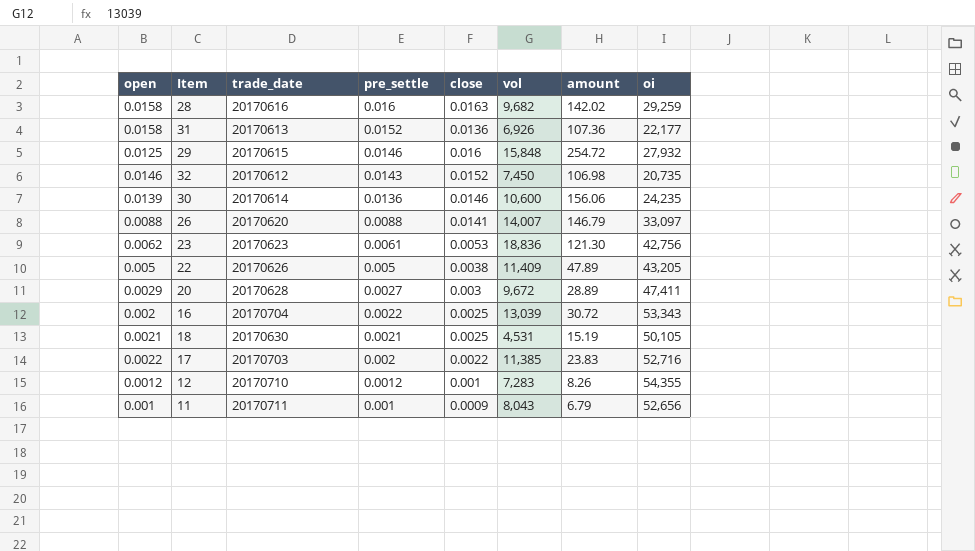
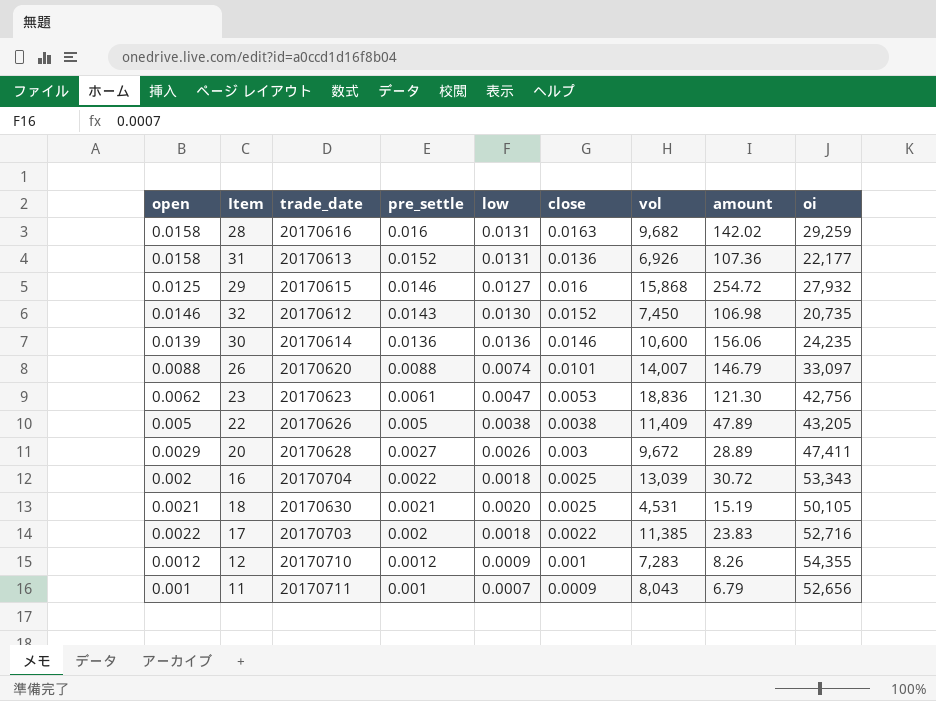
column low | position: none -> 5
29 | vol: 15,848 -> 15,868
26 | close: 0.0141 -> 0.0101

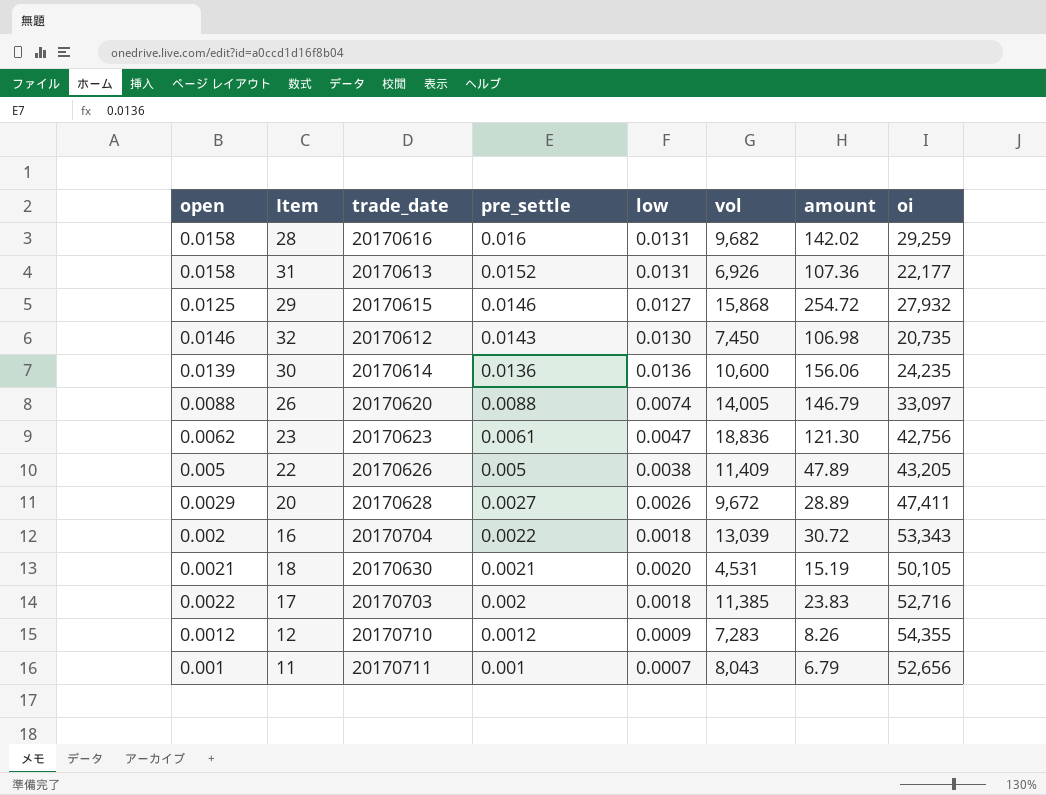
column close | position: 6 -> none
26 | vol: 14,007 -> 14,005

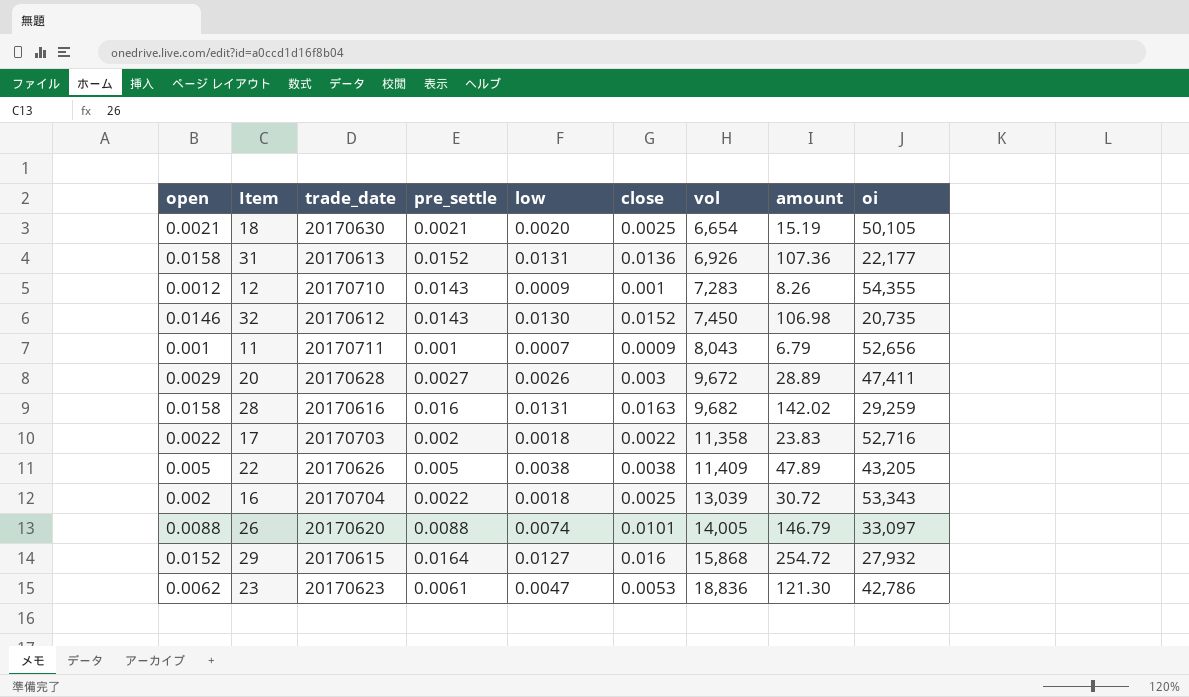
row order: pre_settle descending -> vol ascending
column close | position: none -> 6
row 30: 0.0139 | 20170614 | 0.0136 | 0.0136 | 10,600 | 156.06 | 24,235 -> none
18 | vol: 4,531 -> 6,654
12 | pre_settle: 0.0012 -> 0.0143
17 | vol: 11,385 -> 11,358
29 | open: 0.0125 -> 0.0152
29 | pre_settle: 0.0146 -> 0.0164
23 | oi: 42,756 -> 42,786

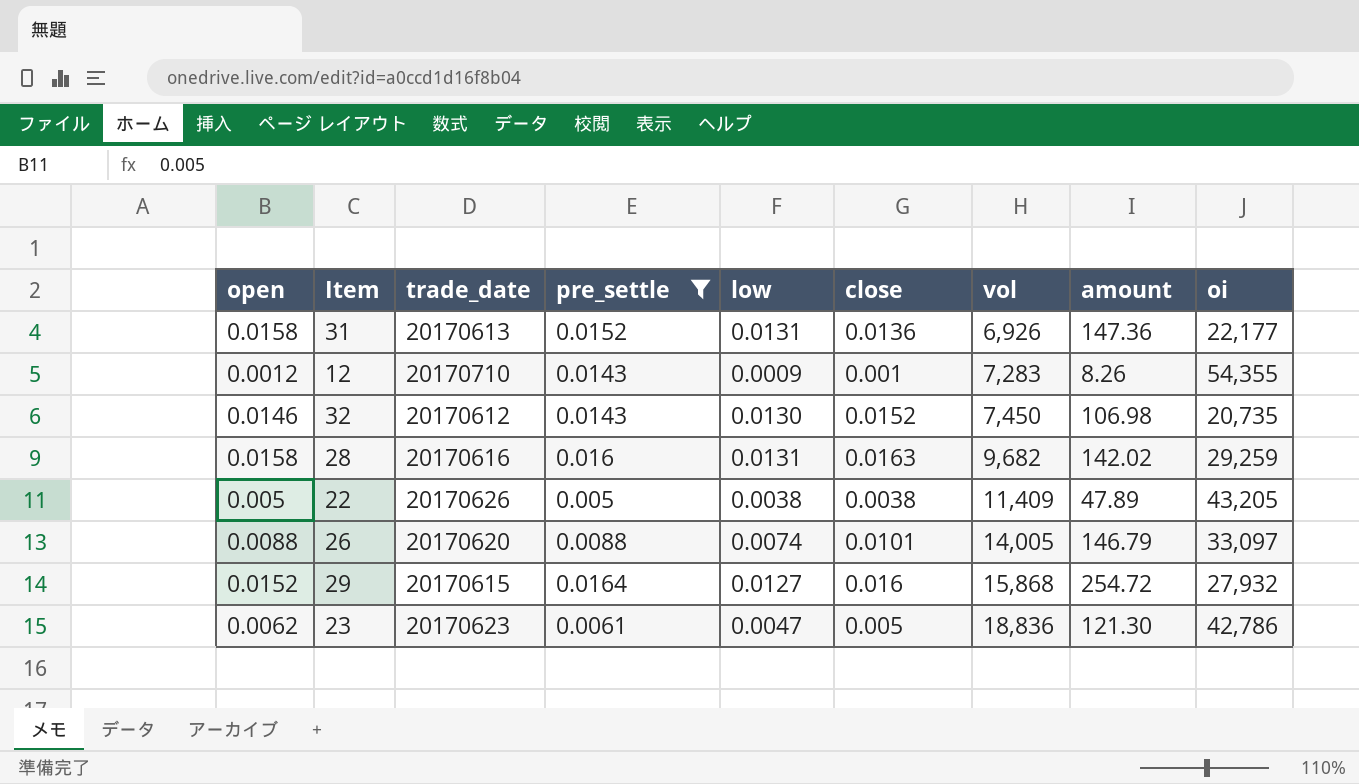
filter: none -> pre_settle >= 0.005
31 | amount: 107.36 -> 147.36
23 | close: 0.0053 -> 0.005

